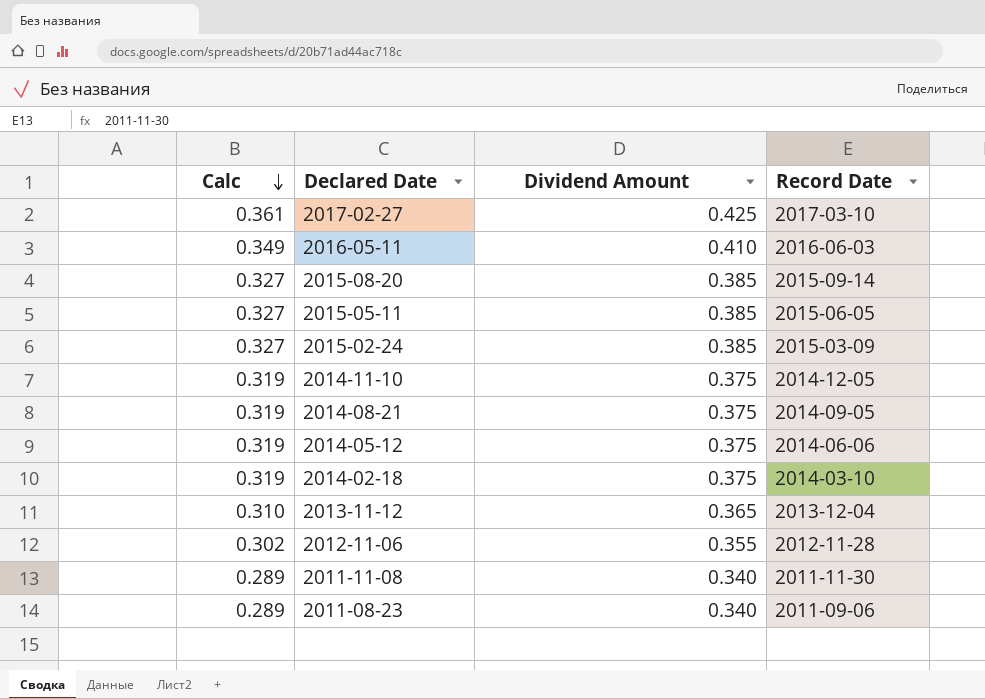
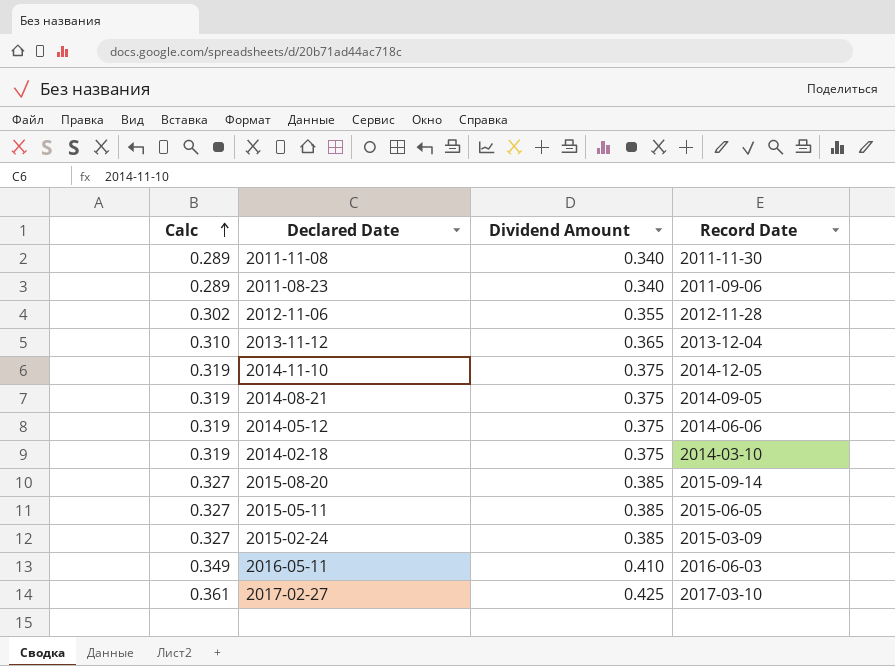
row order: Calc descending -> Calc ascending

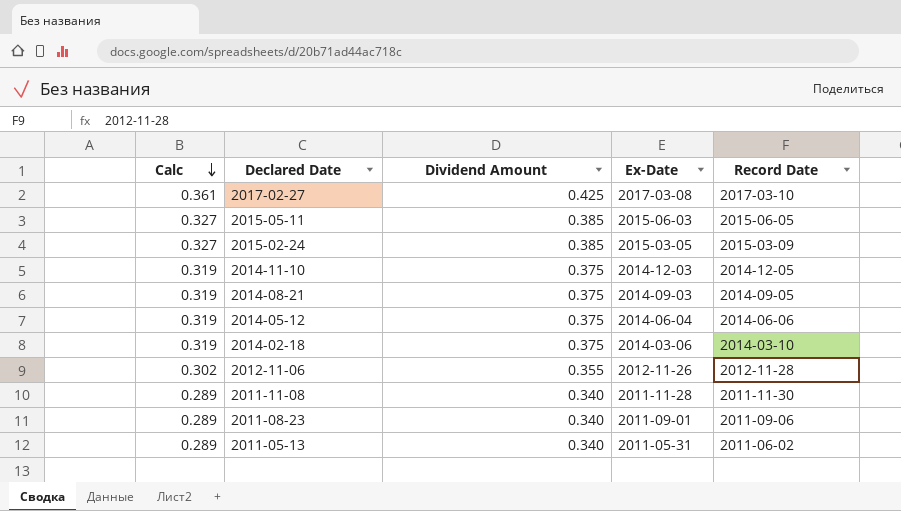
row order: Calc ascending -> Calc descending
column Ex-Date | position: none -> 4
row 2013-11-12: 0.310 | 0.365 | 2013-12-04 -> none
row 2015-08-20: 0.327 | 0.385 | 2015-09-14 -> none
row 2016-05-11: 0.349 | 0.410 | 2016-06-03 -> none
row 2011-05-13: none -> 0.289 | 0.340 | 2011-05-31 | 2011-06-02

